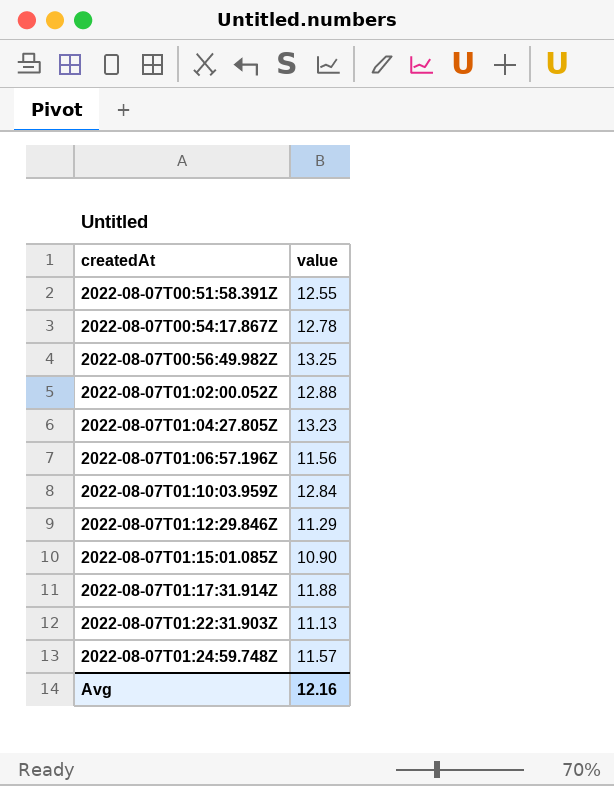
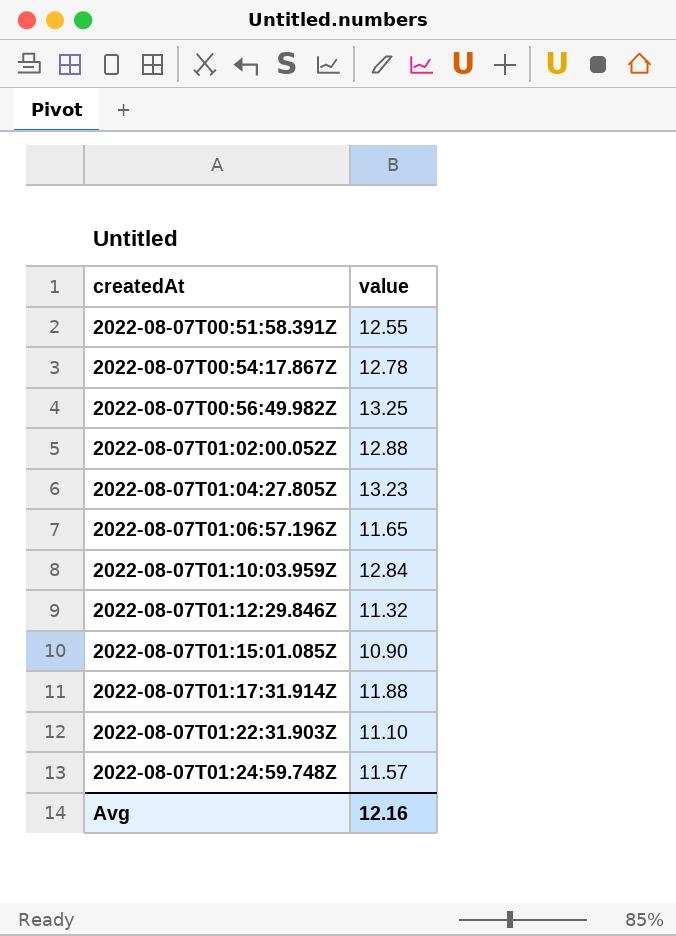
2022-08-07T01:06:57.196Z | value: 11.56 -> 11.65
2022-08-07T01:12:29.846Z | value: 11.29 -> 11.32
2022-08-07T01:22:31.903Z | value: 11.13 -> 11.10

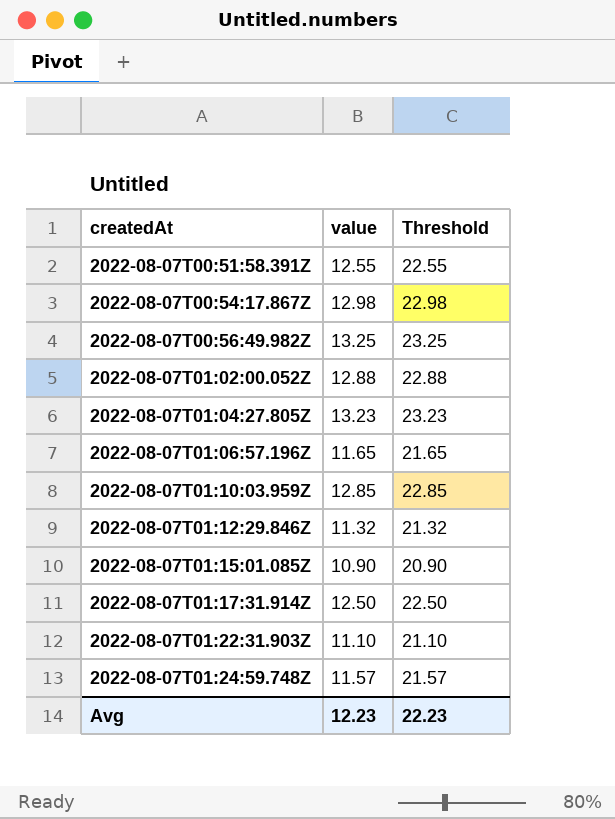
column Threshold | formula: none -> [value] + 10
2022-08-07T00:54:17.867Z | value: 12.78 -> 12.98
2022-08-07T01:10:03.959Z | value: 12.84 -> 12.85
2022-08-07T01:17:31.914Z | value: 11.88 -> 12.50
Avg | value: 12.16 -> 12.23

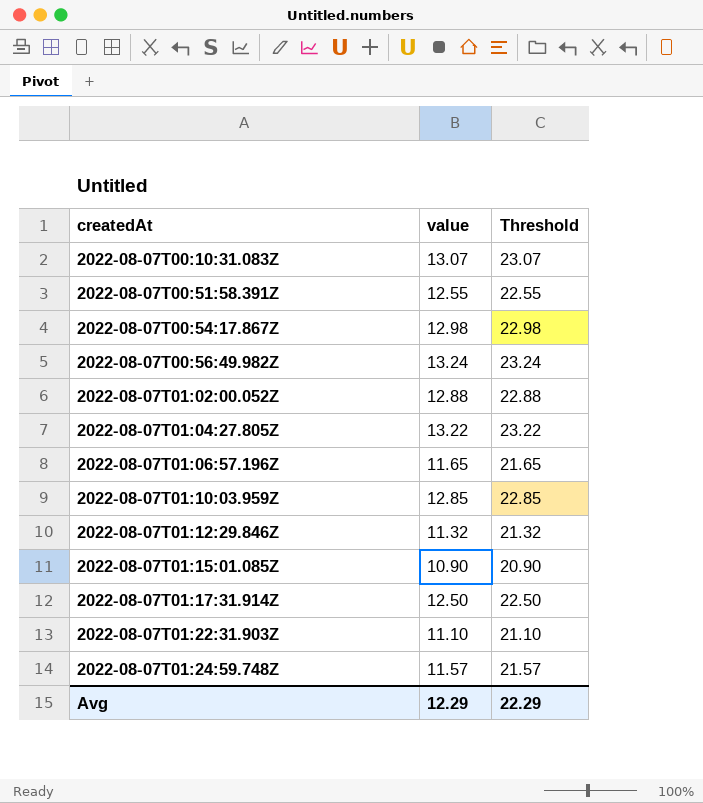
row 2022-08-07T00:10:31.083Z: none -> 13.07 | 23.07
2022-08-07T00:56:49.982Z | value: 13.25 -> 13.24
2022-08-07T00:56:49.982Z | Threshold: 23.25 -> 23.24
2022-08-07T01:04:27.805Z | value: 13.23 -> 13.22
2022-08-07T01:04:27.805Z | Threshold: 23.23 -> 23.22
Avg | value: 12.23 -> 12.29
Avg | Threshold: 22.23 -> 22.29

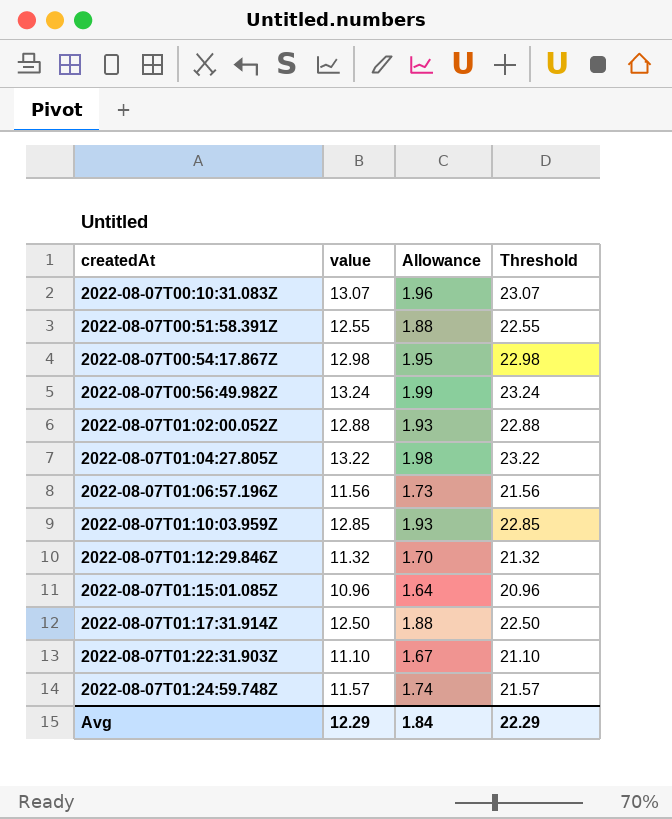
column Allowance | formula: none -> [value] * 0.15
2022-08-07T01:06:57.196Z | value: 11.65 -> 11.56
2022-08-07T01:06:57.196Z | Threshold: 21.65 -> 21.56
2022-08-07T01:15:01.085Z | value: 10.90 -> 10.96
2022-08-07T01:15:01.085Z | Threshold: 20.90 -> 20.96

